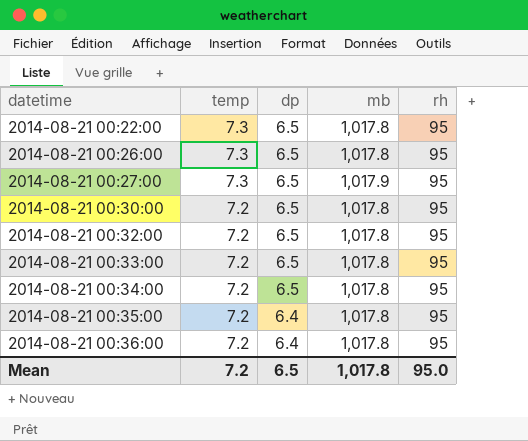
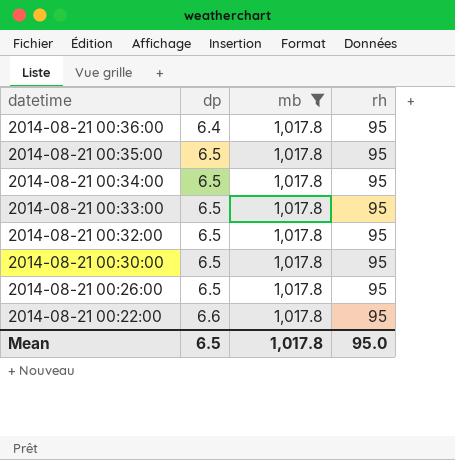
filter: none -> mb = 1,017.8
row order: datetime ascending -> datetime descending
column temp | position: 2 -> none
2014-08-21 00:35:00 | dp: 6.4 -> 6.5
2014-08-21 00:22:00 | dp: 6.5 -> 6.6

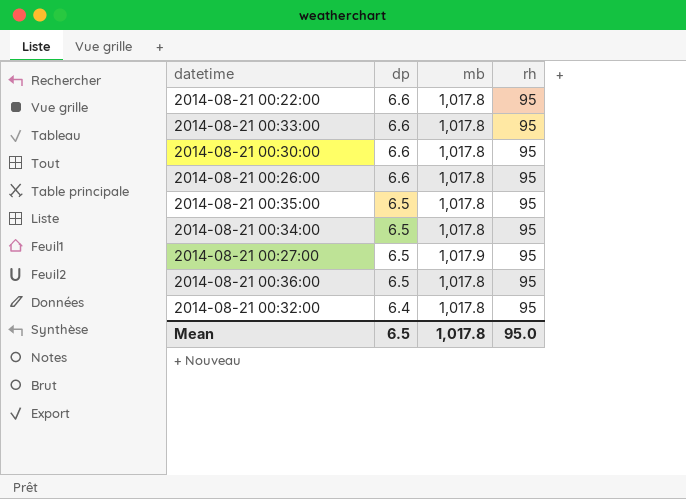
filter: mb = 1,017.8 -> none
row order: datetime descending -> dp descending
2014-08-21 00:33:00 | dp: 6.5 -> 6.6
2014-08-21 00:30:00 | dp: 6.5 -> 6.6
2014-08-21 00:26:00 | dp: 6.5 -> 6.6
2014-08-21 00:36:00 | dp: 6.4 -> 6.5
2014-08-21 00:32:00 | dp: 6.5 -> 6.4

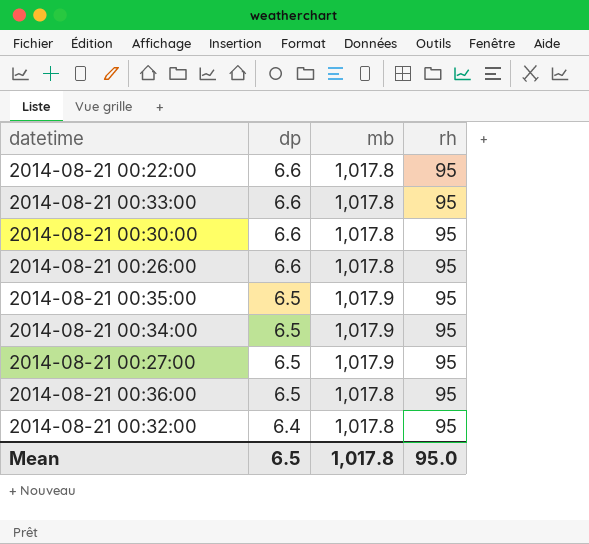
2014-08-21 00:35:00 | mb: 1,017.8 -> 1,017.9
2014-08-21 00:34:00 | mb: 1,017.8 -> 1,017.9

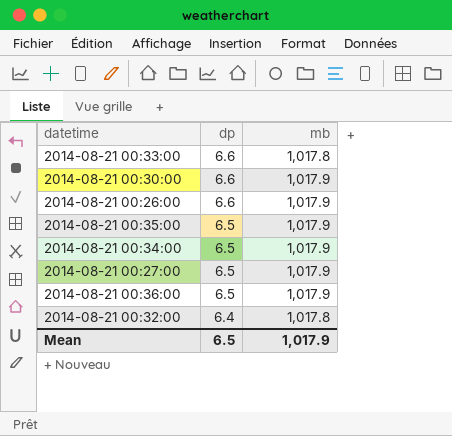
column rh | position: 4 -> none
row 2014-08-21 00:22:00: 6.6 | 1,017.8 | 95 -> none
2014-08-21 00:30:00 | mb: 1,017.8 -> 1,017.9
2014-08-21 00:26:00 | mb: 1,017.8 -> 1,017.9
2014-08-21 00:36:00 | mb: 1,017.8 -> 1,017.9
Mean | mb: 1,017.8 -> 1,017.9

